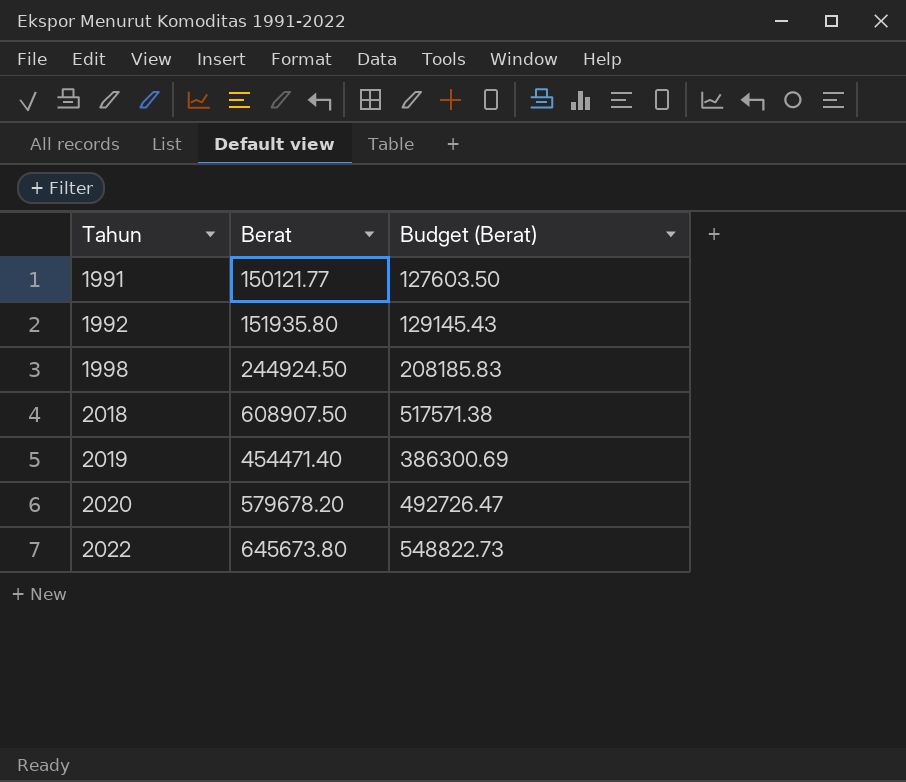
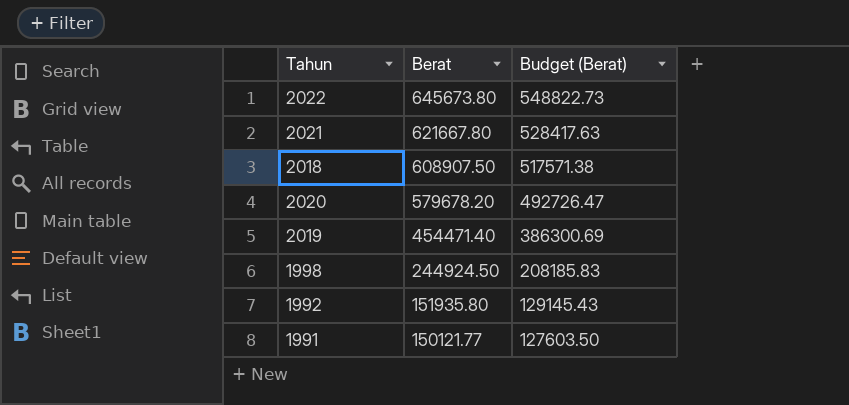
row order: Tahun ascending -> Berat descending
row 2021: none -> 621667.80 | 528417.63

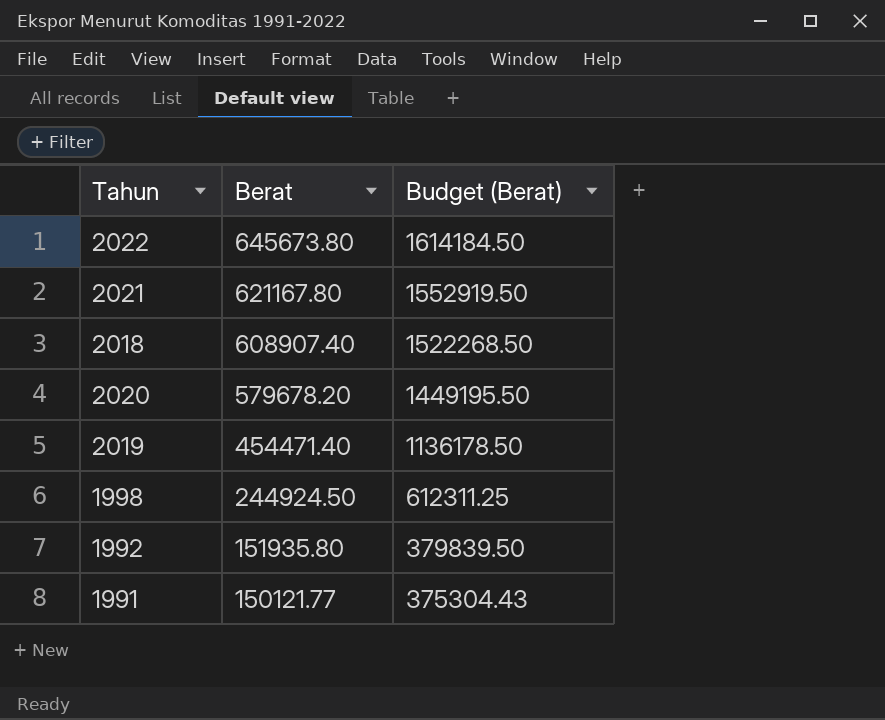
column Budget (Berat) | formula: [Berat] * 0.85 -> [Berat] * 2.5
2021 | Berat: 621667.80 -> 621167.80
2018 | Berat: 608907.50 -> 608907.40

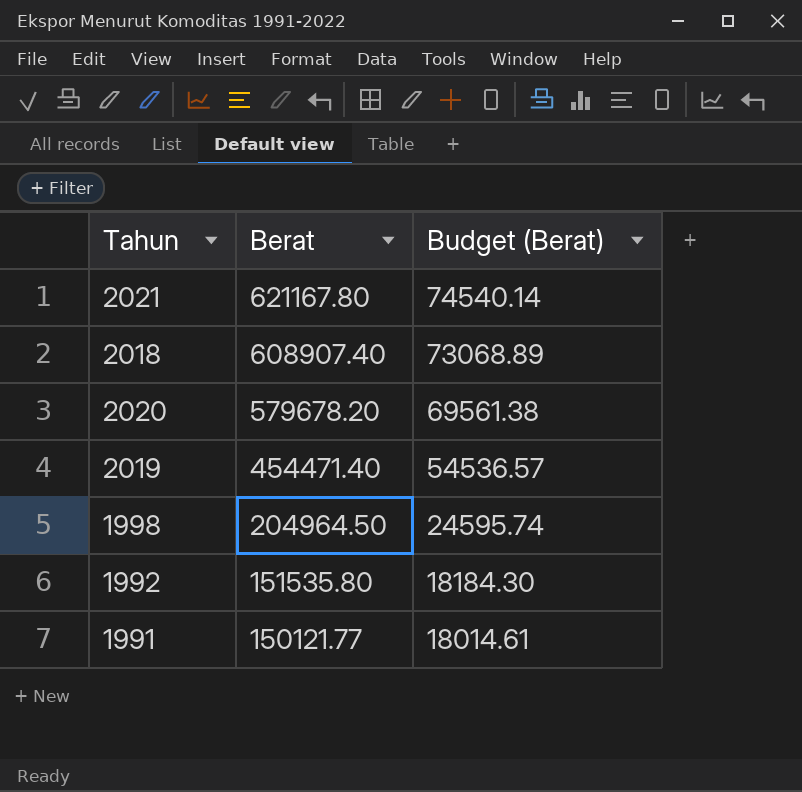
column Budget (Berat) | formula: [Berat] * 2.5 -> [Berat] * 0.12
row 2022: 645673.80 | 1614184.50 -> none
1998 | Berat: 244924.50 -> 204964.50
1992 | Berat: 151935.80 -> 151535.80

